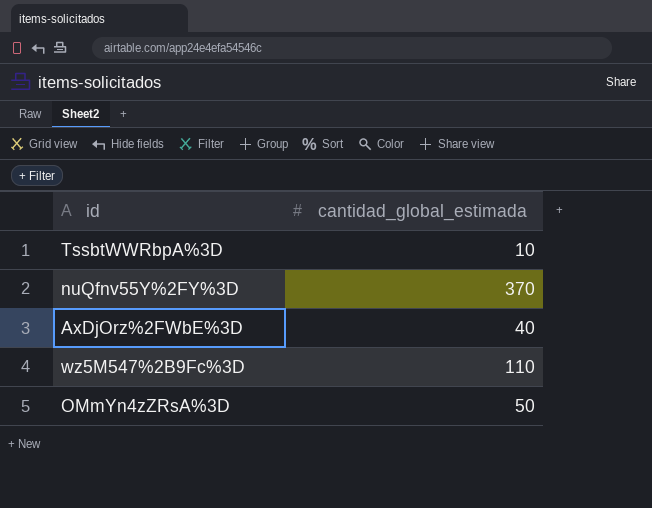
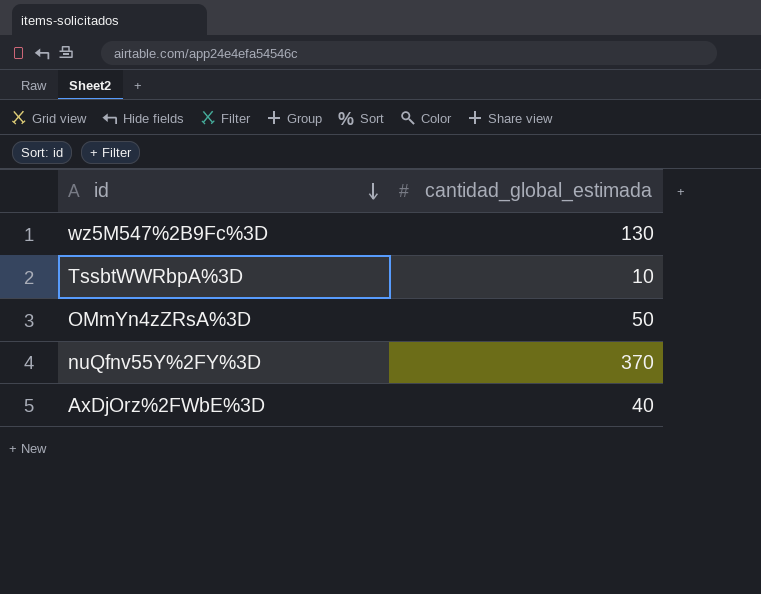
row order: none -> id descending
wz5M547%2B9Fc%3D | cantidad_global_estimada: 110 -> 130

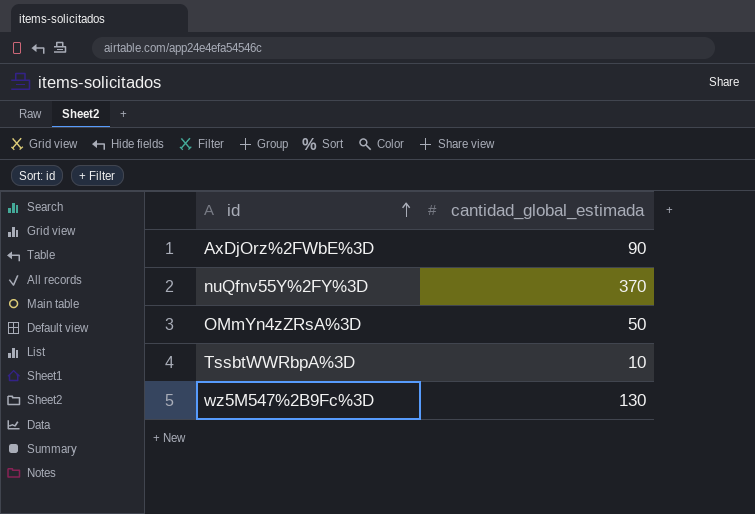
row order: id descending -> id ascending
AxDjOrz%2FWbE%3D | cantidad_global_estimada: 40 -> 90

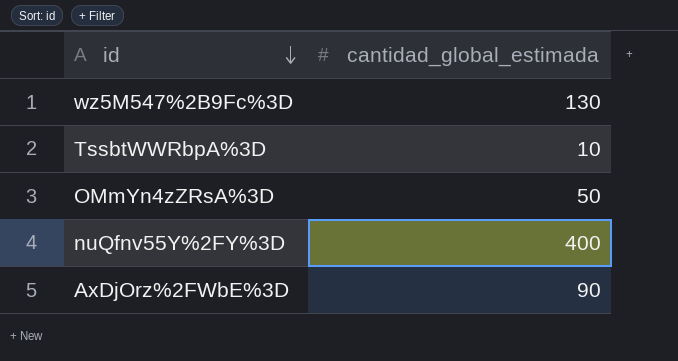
row order: id ascending -> id descending
nuQfnv55Y%2FY%3D | cantidad_global_estimada: 370 -> 400

